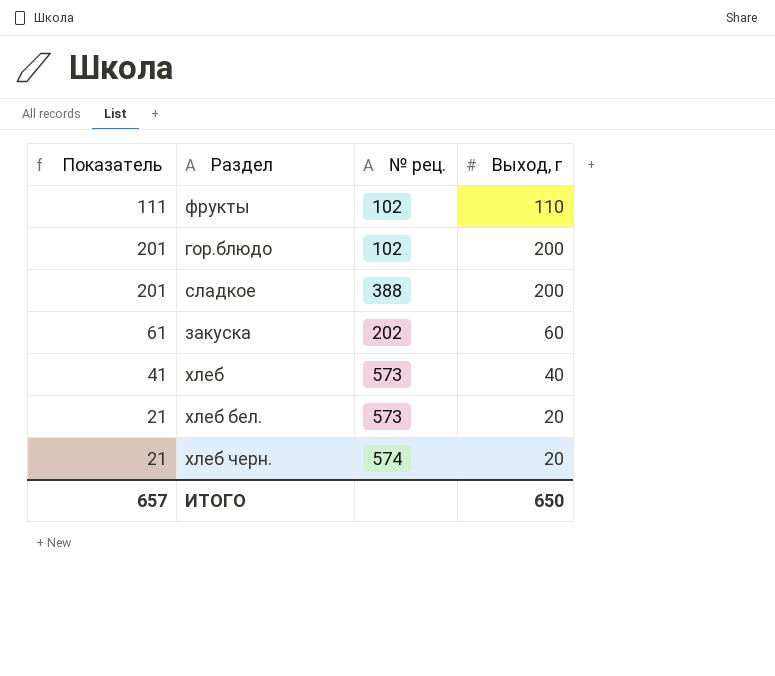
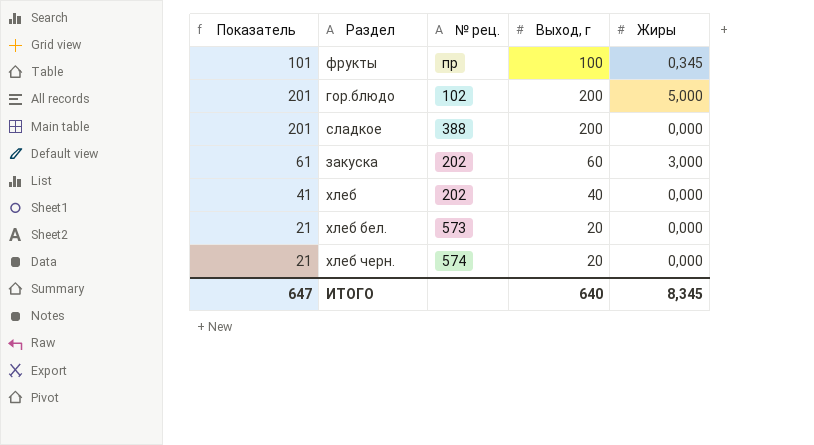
column Жиры | position: none -> 5
фрукты | Показатель: 111 -> 101
фрукты | № рец.: 102 -> пр
фрукты | Выход, г: 110 -> 100
хлеб | № рец.: 573 -> 202
ИТОГО | Показатель: 657 -> 647
ИТОГО | Выход, г: 650 -> 640

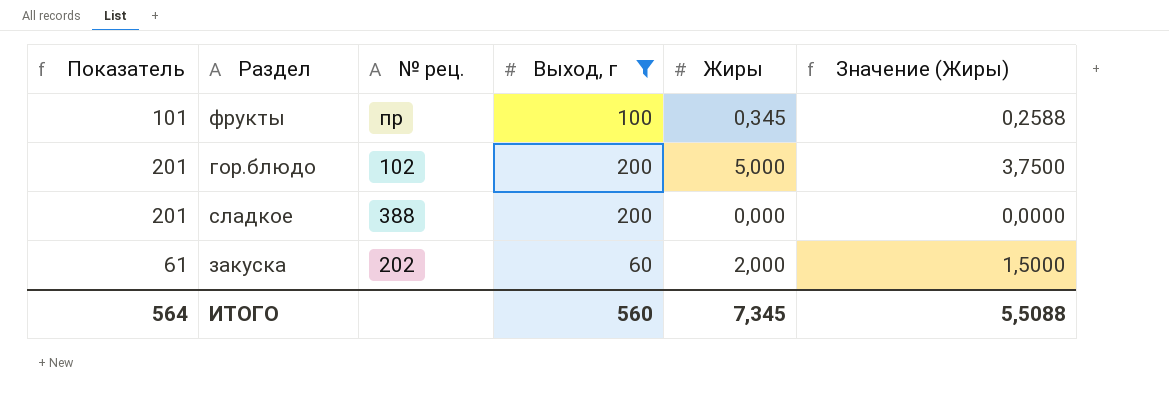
filter: none -> Выход, г >= 60
column Значение (Жиры) | formula: none -> [Жиры] * 0,75
закуска | Жиры: 3,000 -> 2,000
ИТОГО | Показатель: 647 -> 564
ИТОГО | Выход, г: 640 -> 560
ИТОГО | Жиры: 8,345 -> 7,345

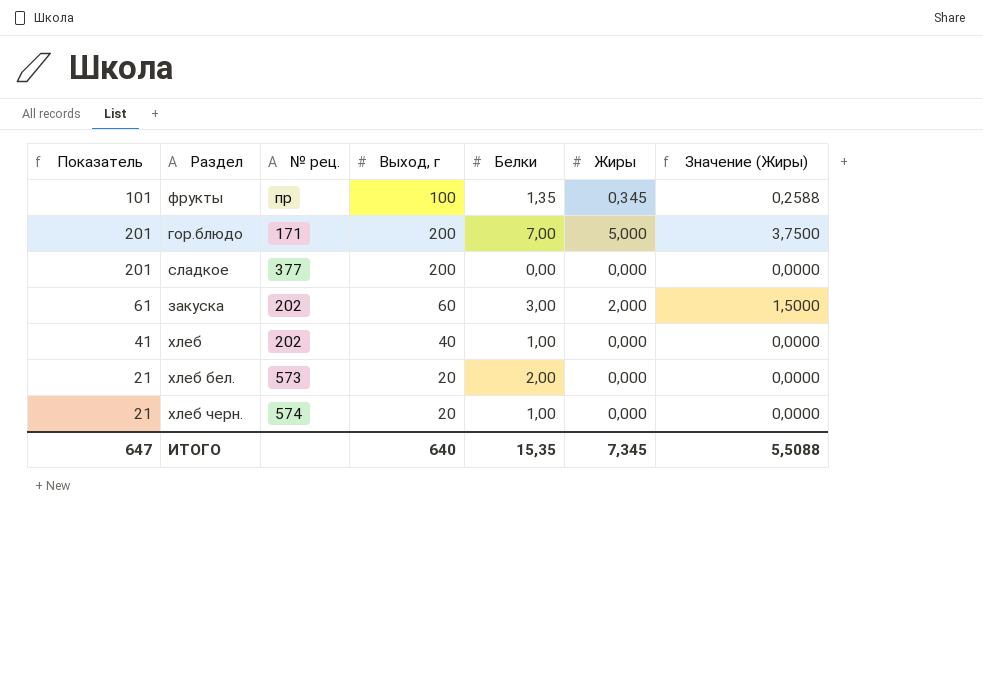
filter: Выход, г >= 60 -> none
column Белки | position: none -> 5
гор.блюдо | № рец.: 102 -> 171
сладкое | № рец.: 388 -> 377
ИТОГО | Показатель: 564 -> 647
ИТОГО | Выход, г: 560 -> 640

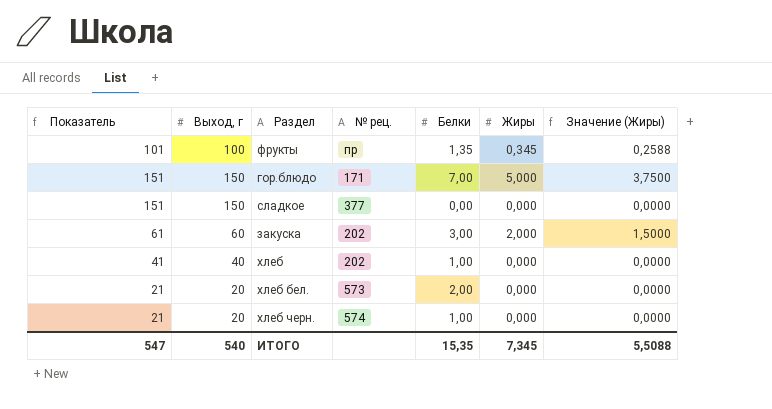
column Выход, г | position: 4 -> 2
гор.блюдо | Показатель: 201 -> 151
гор.блюдо | Выход, г: 200 -> 150
сладкое | Показатель: 201 -> 151
сладкое | Выход, г: 200 -> 150
ИТОГО | Показатель: 647 -> 547
ИТОГО | Выход, г: 640 -> 540

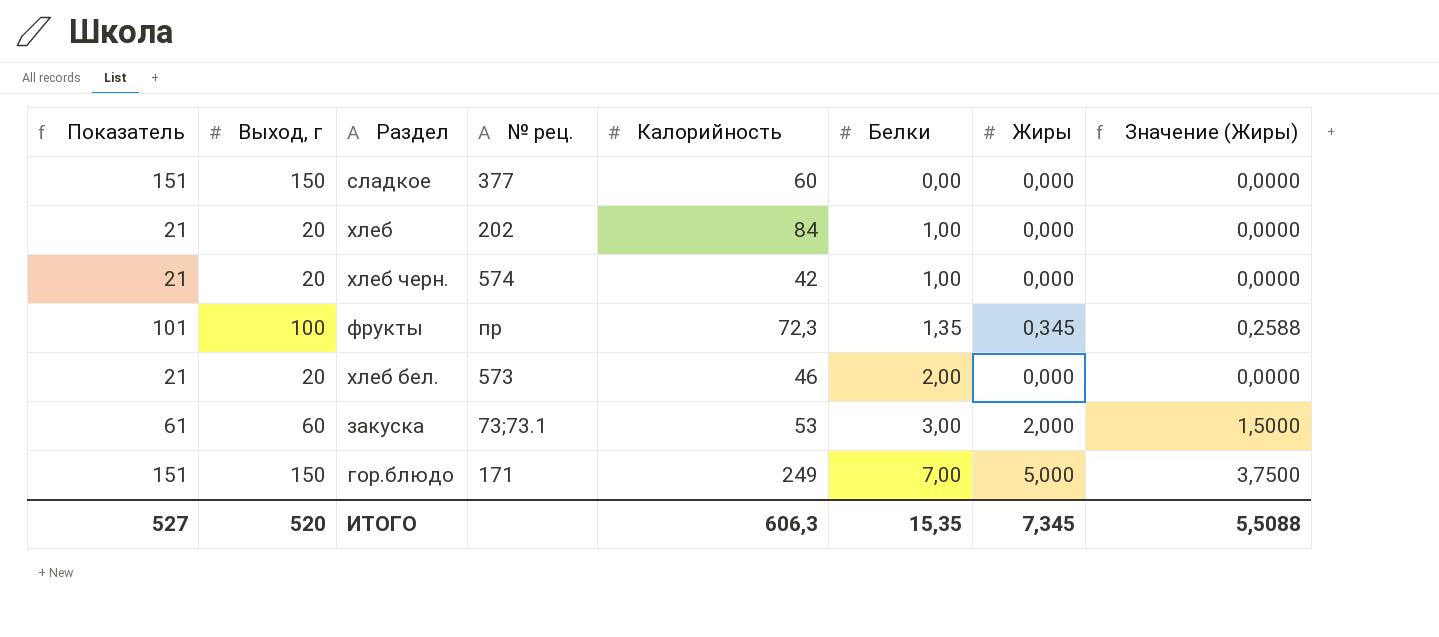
row order: none -> Белки ascending
column Калорийность | position: none -> 5
хлеб | Показатель: 41 -> 21
хлеб | Выход, г: 40 -> 20
закуска | № рец.: 202 -> 73;73.1
ИТОГО | Показатель: 547 -> 527
ИТОГО | Выход, г: 540 -> 520

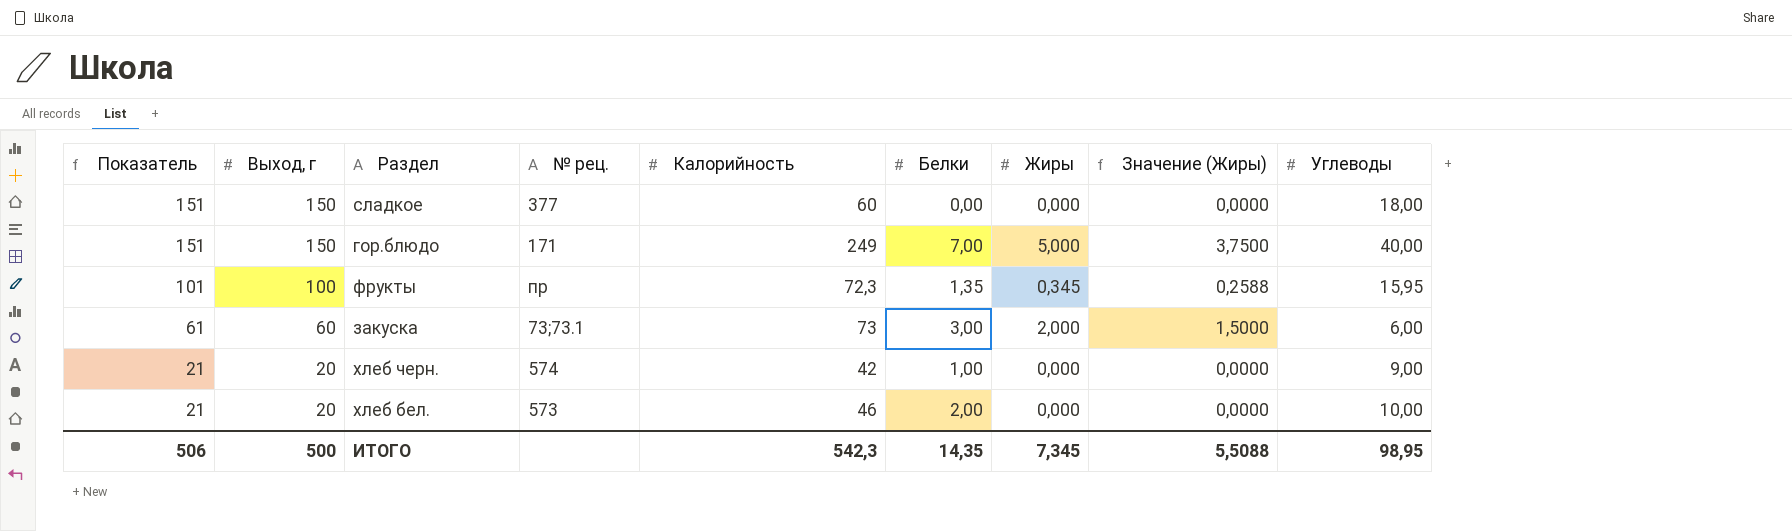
row order: Белки ascending -> Показатель descending
column Углеводы | position: none -> 9
row хлеб: 21 | 20 | 202 | 84 | 1,00 | 0,000 | 0,0000 -> none
закуска | Калорийность: 53 -> 73
ИТОГО | Показатель: 527 -> 506
ИТОГО | Выход, г: 520 -> 500
ИТОГО | Калорийность: 606,3 -> 542,3
ИТОГО | Белки: 15,35 -> 14,35

